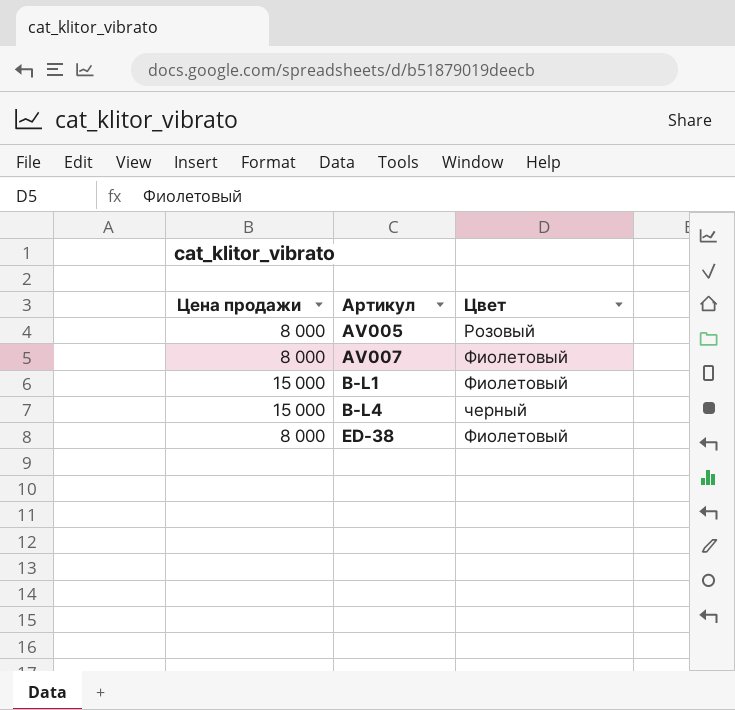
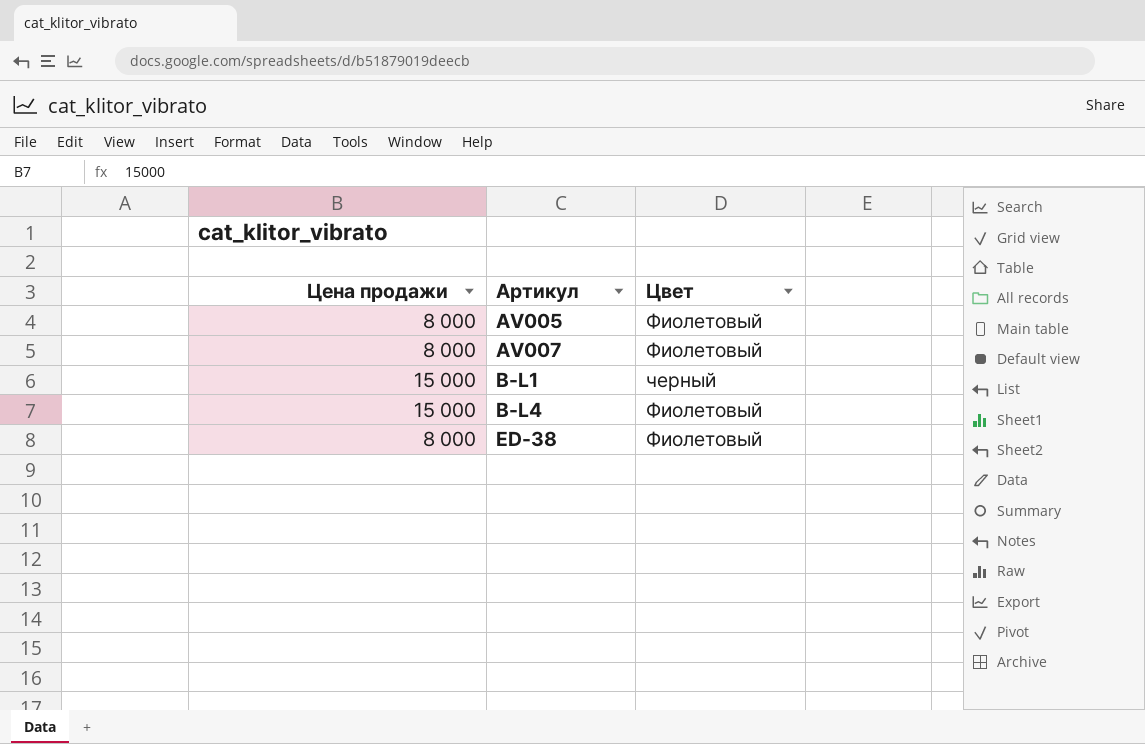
AV005 | Цвет: Розовый -> Фиолетовый
B-L1 | Цвет: Фиолетовый -> черный
B-L4 | Цвет: черный -> Фиолетовый

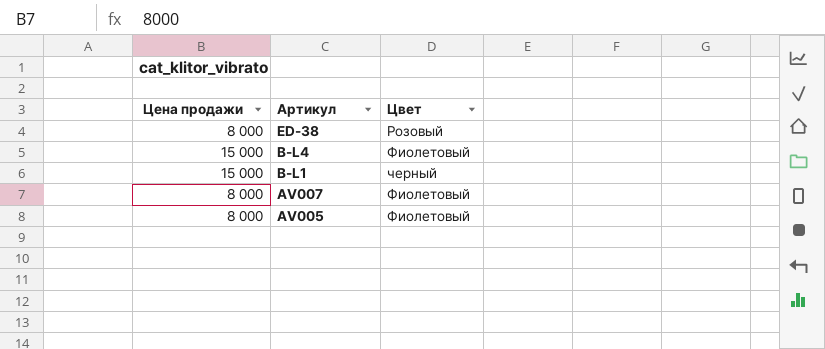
row order: Артикул ascending -> Артикул descending
ED-38 | Цвет: Фиолетовый -> Розовый

